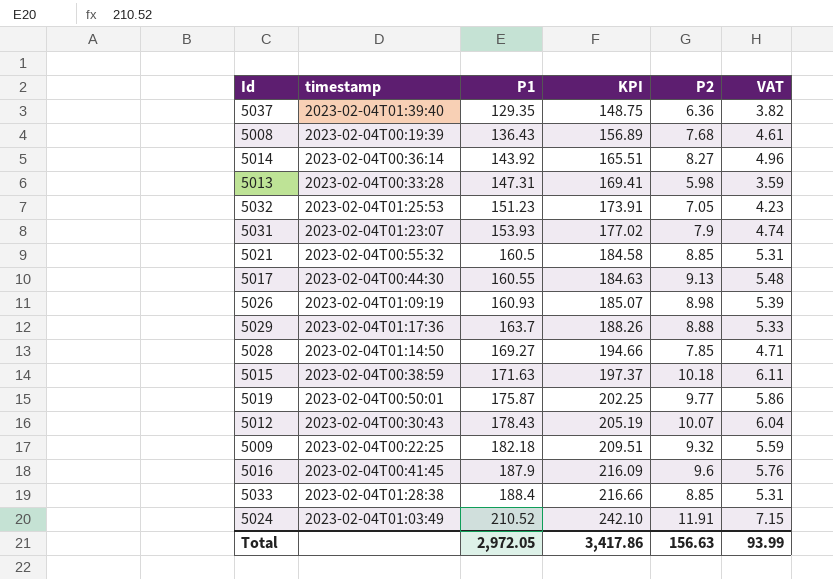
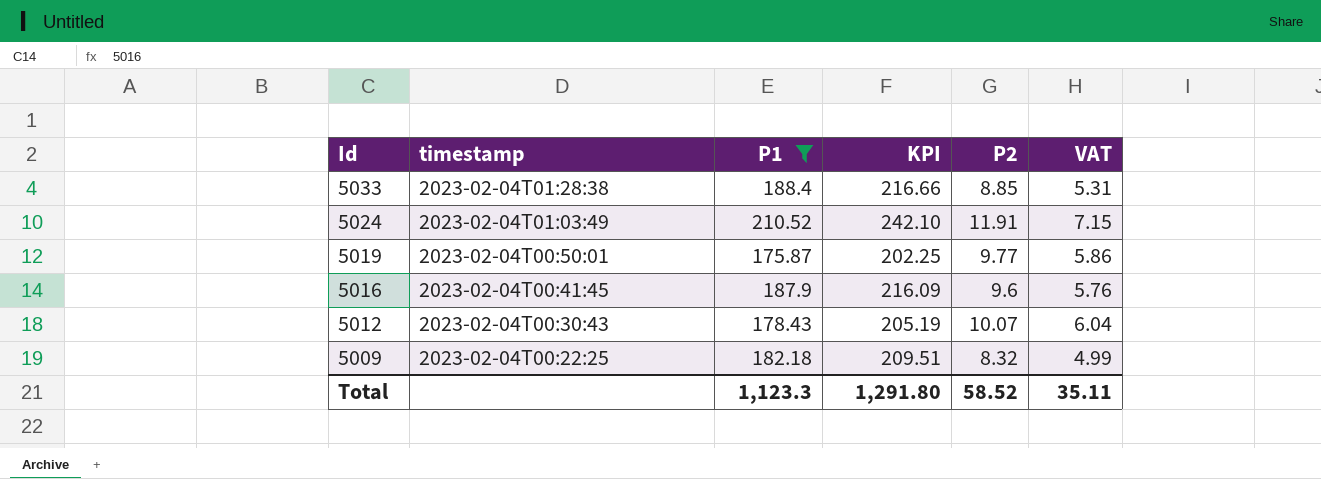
filter: none -> P1 >= 175.87
row order: P1 ascending -> Id descending
5009 | P2: 9.32 -> 8.32
5009 | VAT: 5.59 -> 4.99
Total | P1: 2,972.05 -> 1,123.3
Total | KPI: 3,417.86 -> 1,291.80
Total | P2: 156.63 -> 58.52
Total | VAT: 93.99 -> 35.11

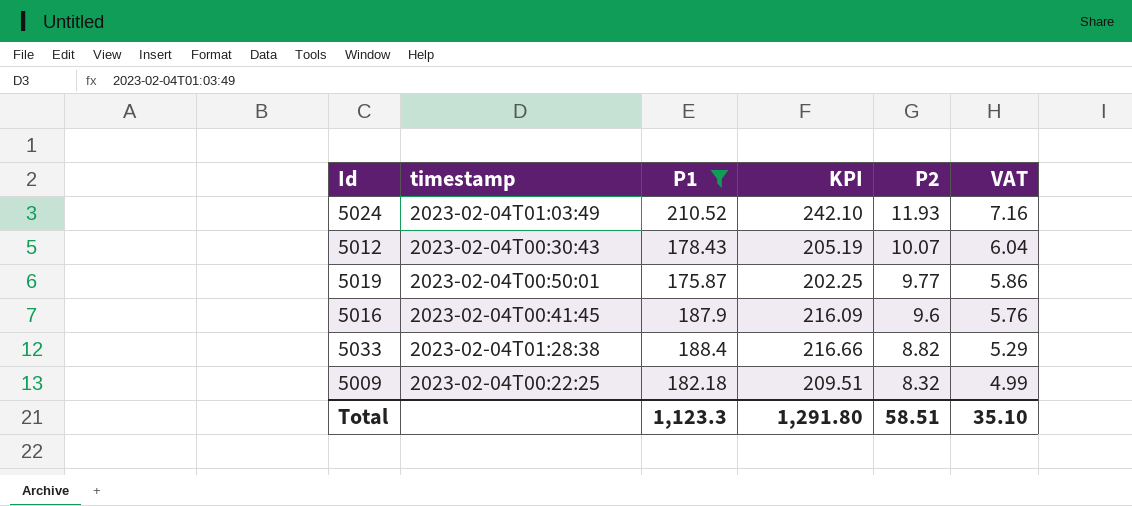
row order: Id descending -> P2 descending
5024 | P2: 11.91 -> 11.93
5024 | VAT: 7.15 -> 7.16
5033 | P2: 8.85 -> 8.82
5033 | VAT: 5.31 -> 5.29
Total | P2: 58.52 -> 58.51
Total | VAT: 35.11 -> 35.10

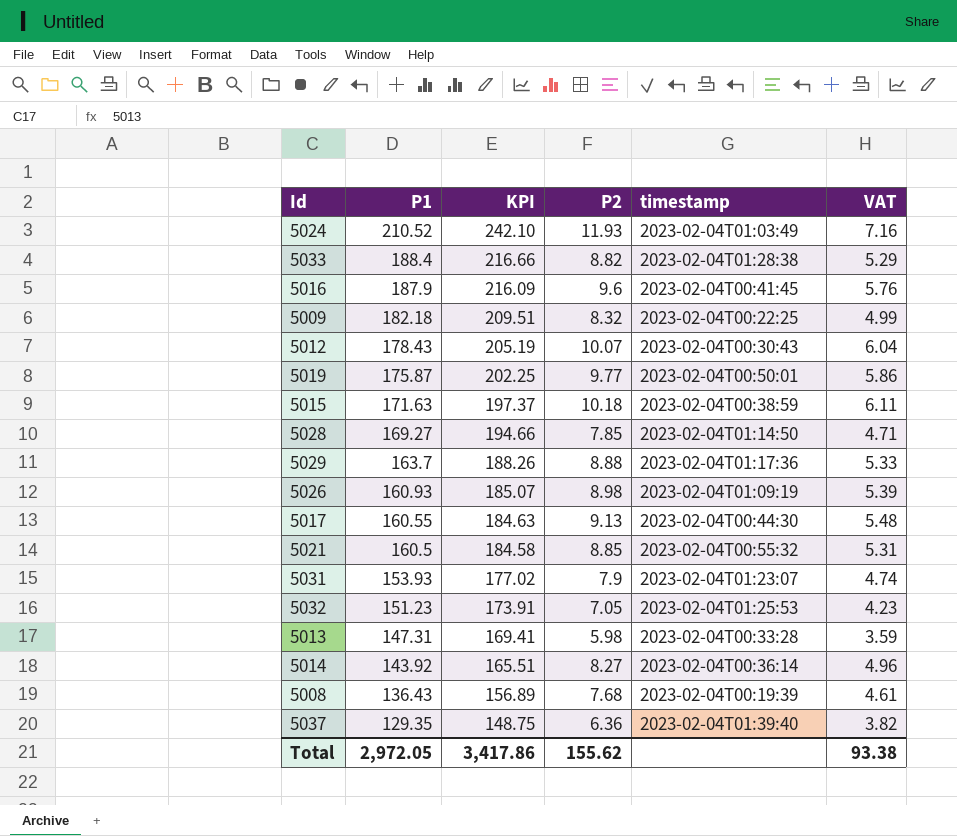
filter: P1 >= 175.87 -> none
row order: P2 descending -> P1 descending
column timestamp | position: 2 -> 5
Total | P1: 1,123.3 -> 2,972.05
Total | KPI: 1,291.80 -> 3,417.86
Total | P2: 58.51 -> 155.62
Total | VAT: 35.10 -> 93.38

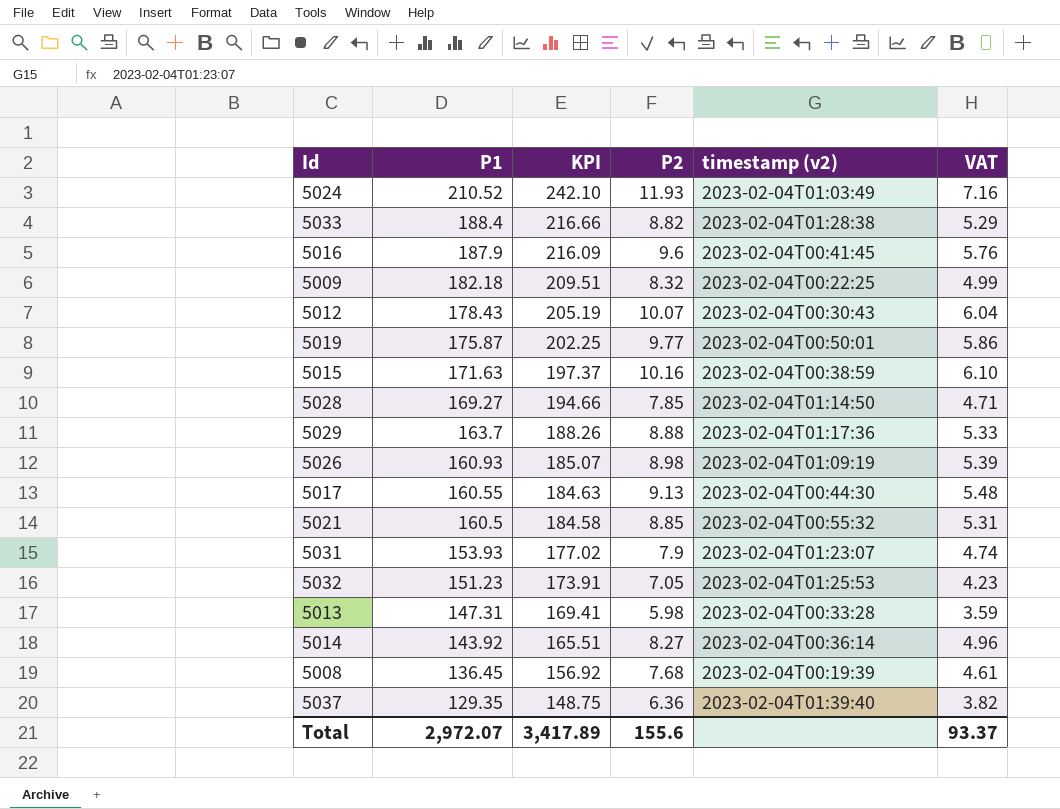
column name: timestamp -> timestamp (v2)
5015 | P2: 10.18 -> 10.16
5015 | VAT: 6.11 -> 6.10
5008 | P1: 136.43 -> 136.45
5008 | KPI: 156.89 -> 156.92
Total | P1: 2,972.05 -> 2,972.07
Total | KPI: 3,417.86 -> 3,417.89
Total | P2: 155.62 -> 155.6
Total | VAT: 93.38 -> 93.37

